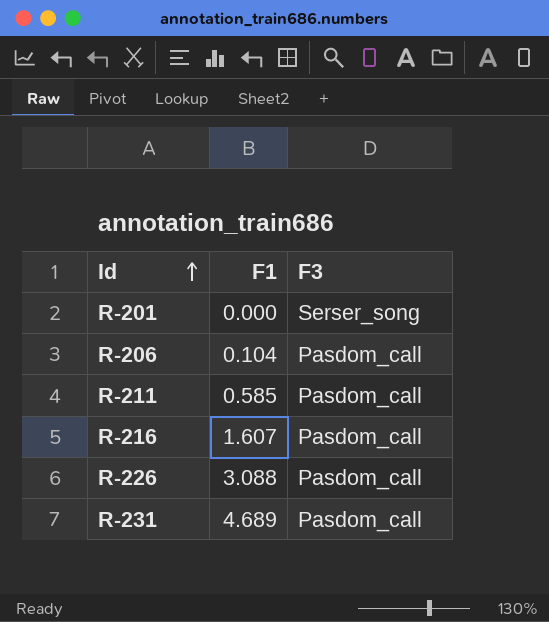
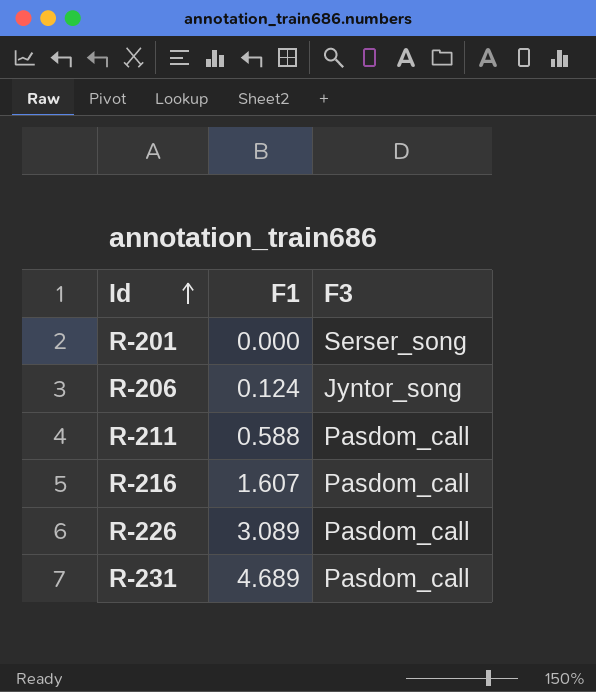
R-206 | F1: 0.104 -> 0.124
R-206 | F3: Pasdom_call -> Jyntor_song
R-211 | F1: 0.585 -> 0.588
R-226 | F1: 3.088 -> 3.089

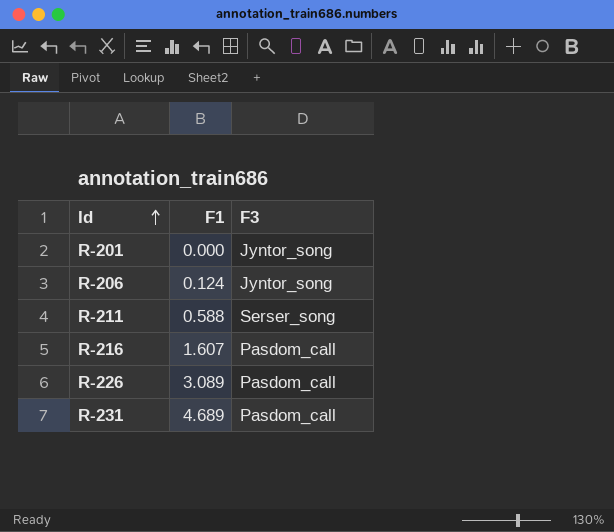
R-201 | F3: Serser_song -> Jyntor_song
R-211 | F3: Pasdom_call -> Serser_song

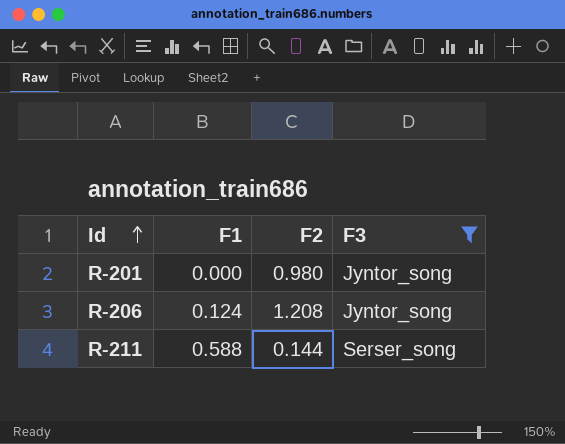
filter: none -> F3 != Pasdom_call
column F2 | position: none -> 3

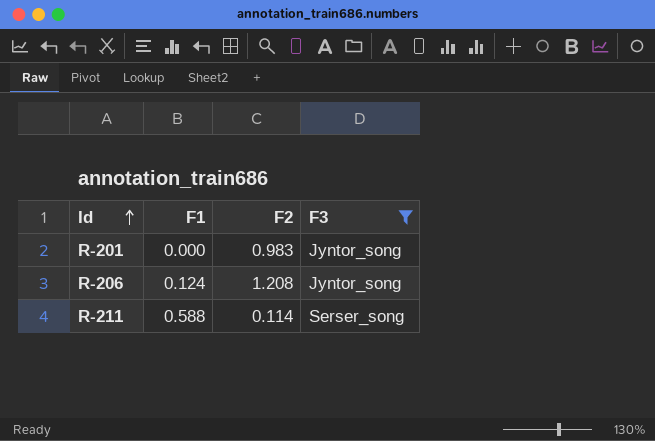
R-201 | F2: 0.980 -> 0.983
R-211 | F2: 0.144 -> 0.114

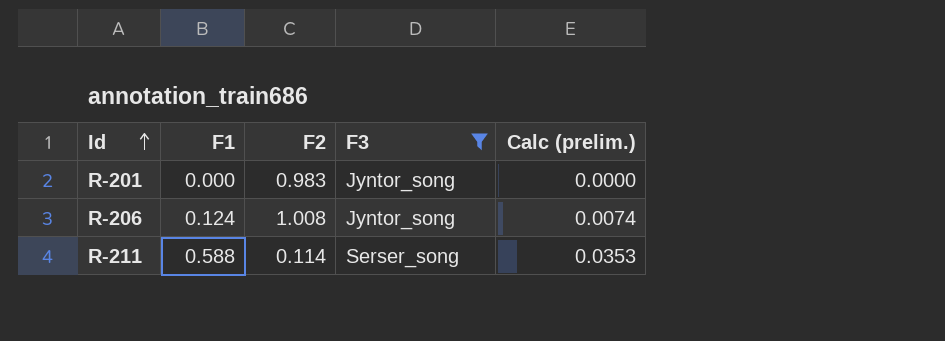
column Calc (prelim.) | formula: none -> [F1] * 0.06
R-206 | F2: 1.208 -> 1.008

